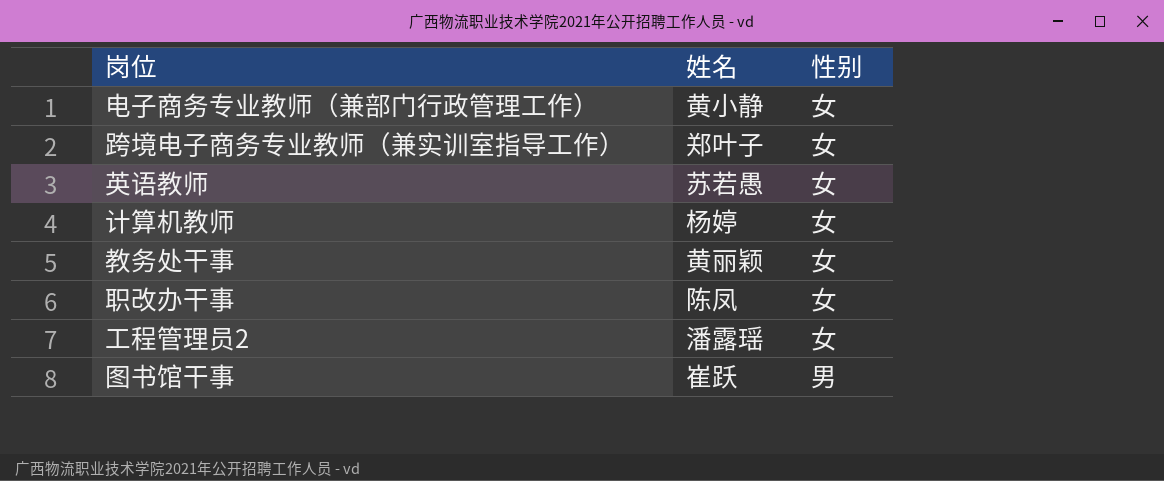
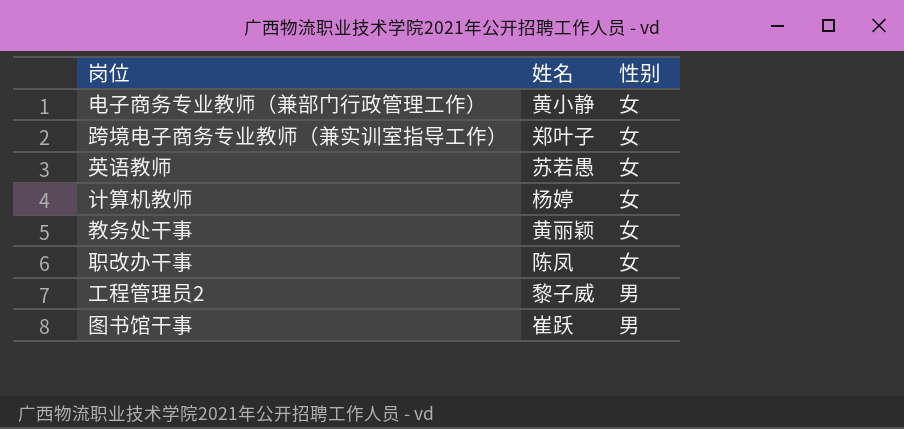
工程管理员2 | 姓名: 潘露瑶 -> 黎子威
工程管理员2 | 性别: 女 -> 男

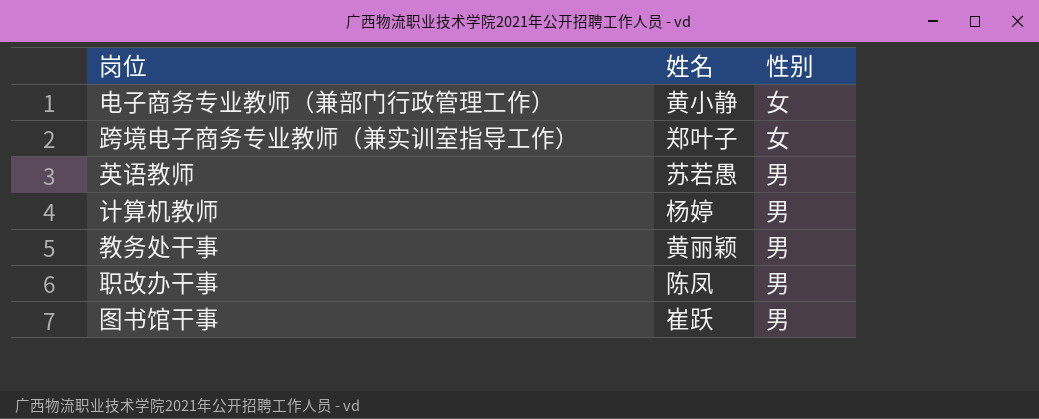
row 工程管理员2: 黎子威 | 男 -> none
英语教师 | 性别: 女 -> 男
计算机教师 | 性别: 女 -> 男
教务处干事 | 性别: 女 -> 男
职改办干事 | 性别: 女 -> 男

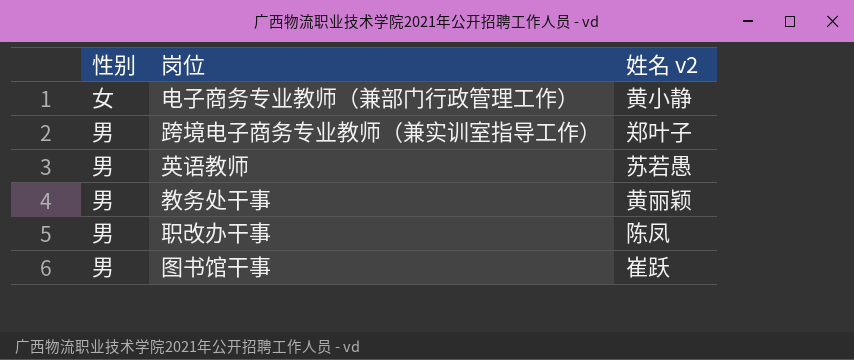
column 性别 | position: 3 -> 1
column name: 姓名 -> 姓名 v2
row 计算机教师: 杨婷 | 男 -> none
跨境电子商务专业教师（兼实训室指导工作） | 性别: 女 -> 男

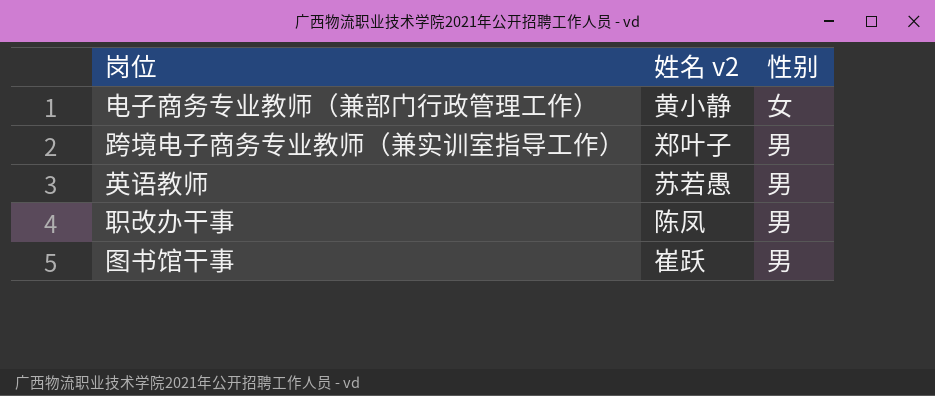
column 性别 | position: 1 -> 3
row 教务处干事: 男 | 黄丽颖 -> none

